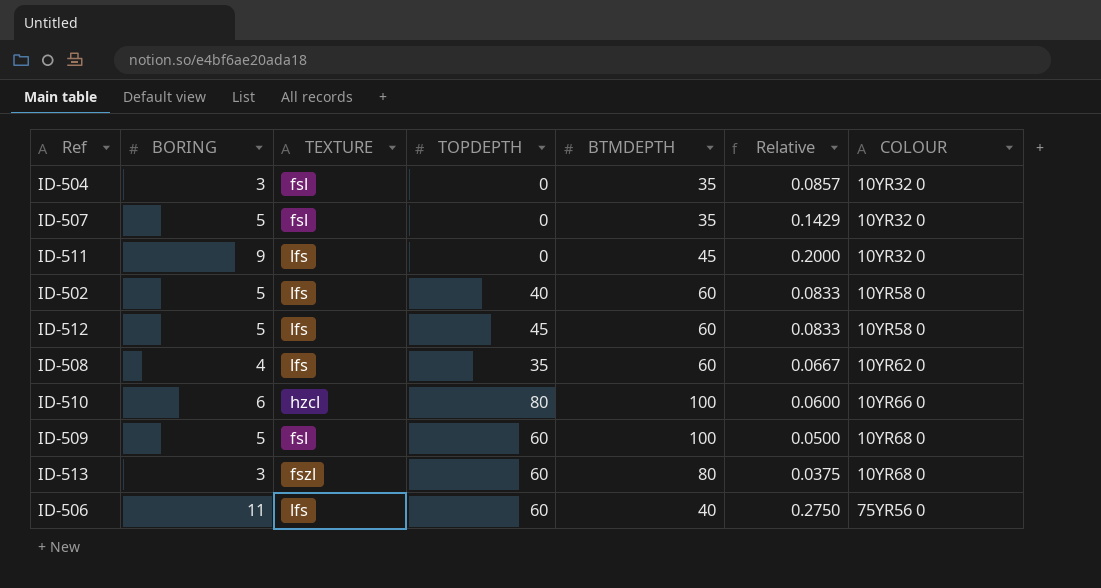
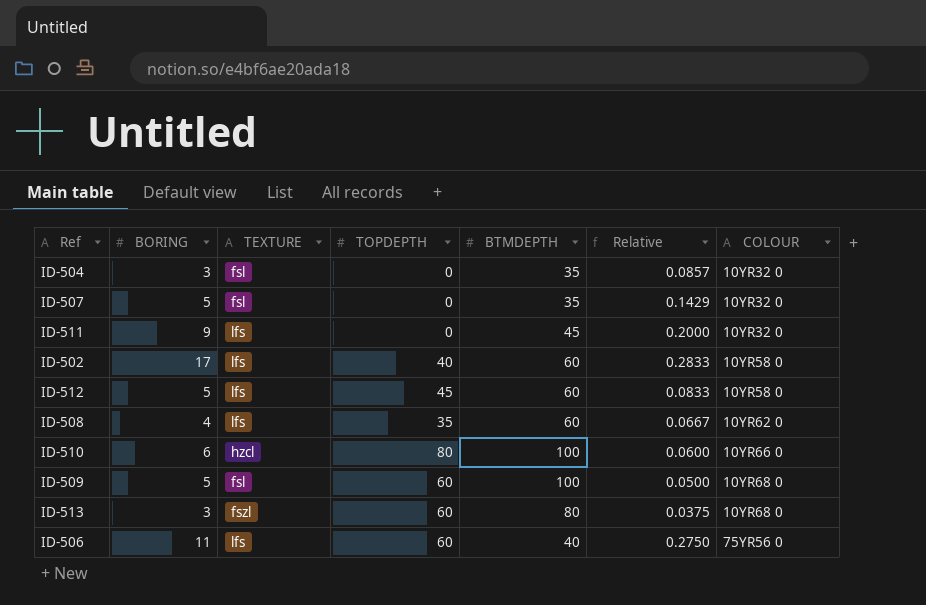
ID-502 | BORING: 5 -> 17
ID-502 | Relative: 0.0833 -> 0.2833

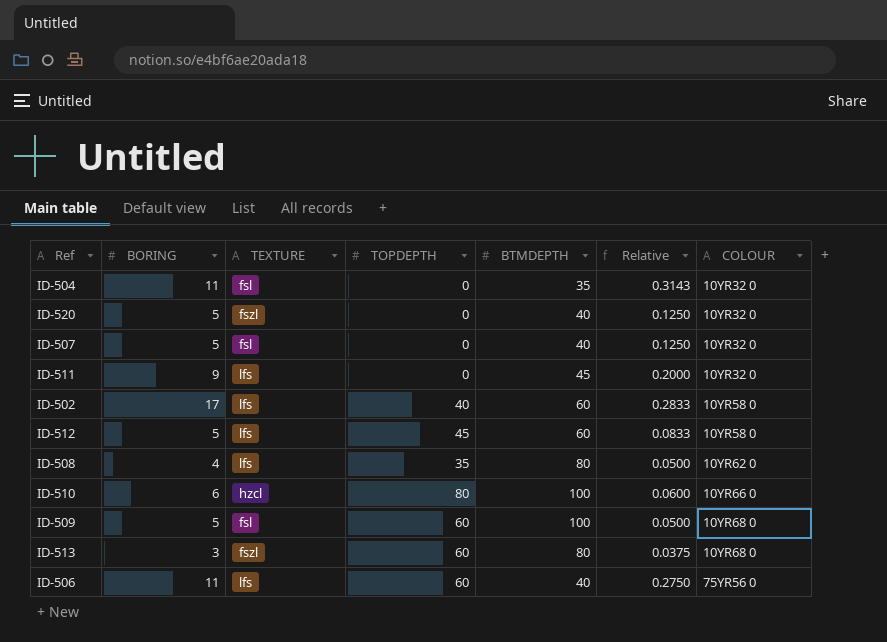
ID-504 | BORING: 3 -> 11
ID-504 | Relative: 0.0857 -> 0.3143
row ID-520: none -> 5 | fszl | 0 | 40 | 0.1250 | 10YR32 0
ID-507 | BTMDEPTH: 35 -> 40
ID-507 | Relative: 0.1429 -> 0.1250
ID-508 | BTMDEPTH: 60 -> 80
ID-508 | Relative: 0.0667 -> 0.0500

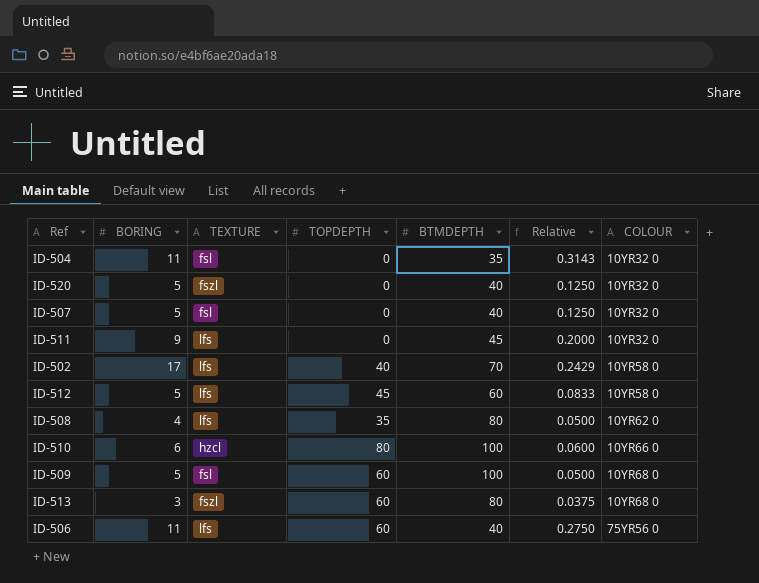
ID-502 | BTMDEPTH: 60 -> 70
ID-502 | Relative: 0.2833 -> 0.2429

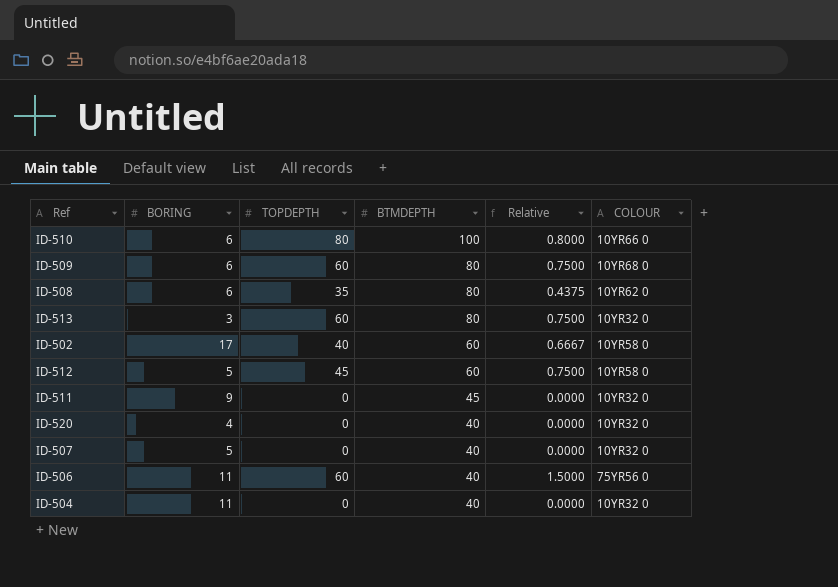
row order: COLOUR ascending -> BTMDEPTH descending
column TEXTURE | position: 3 -> none
column Relative | formula: [BORING] / [BTMDEPTH] -> [TOPDEPTH] / [BTMDEPTH]
ID-509 | BORING: 5 -> 6
ID-509 | BTMDEPTH: 100 -> 80
ID-508 | BORING: 4 -> 6
ID-513 | COLOUR: 10YR68 0 -> 10YR32 0
ID-502 | BTMDEPTH: 70 -> 60
ID-520 | BORING: 5 -> 4
ID-504 | BTMDEPTH: 35 -> 40

